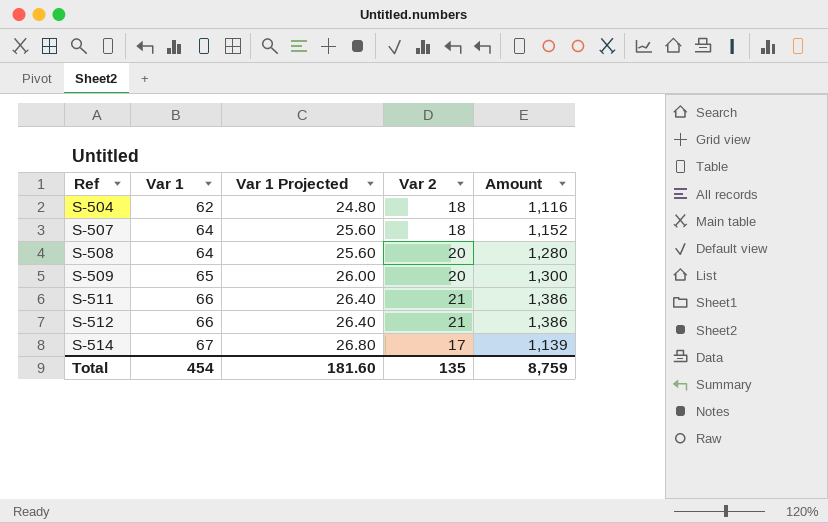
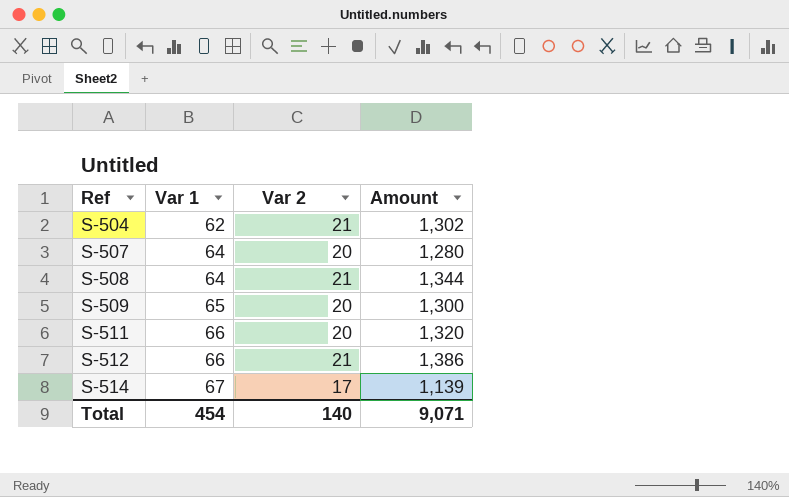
column Var 1 Projected | formula: [Var 1] * 0.4 -> none
S-504 | Var 2: 18 -> 21
S-504 | Amount: 1,116 -> 1,302
S-507 | Var 2: 18 -> 20
S-507 | Amount: 1,152 -> 1,280
S-508 | Var 2: 20 -> 21
S-508 | Amount: 1,280 -> 1,344
S-511 | Var 2: 21 -> 20
S-511 | Amount: 1,386 -> 1,320
Total | Var 2: 135 -> 140
Total | Amount: 8,759 -> 9,071

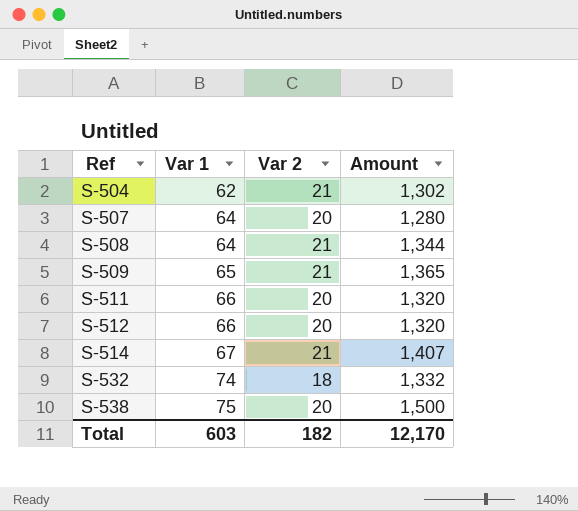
S-509 | Var 2: 20 -> 21
S-509 | Amount: 1,300 -> 1,365
S-512 | Var 2: 21 -> 20
S-512 | Amount: 1,386 -> 1,320
S-514 | Var 2: 17 -> 21
S-514 | Amount: 1,139 -> 1,407
row S-532: none -> 74 | 18 | 1,332
row S-538: none -> 75 | 20 | 1,500
Total | Var 1: 454 -> 603
Total | Var 2: 140 -> 182
Total | Amount: 9,071 -> 12,170

